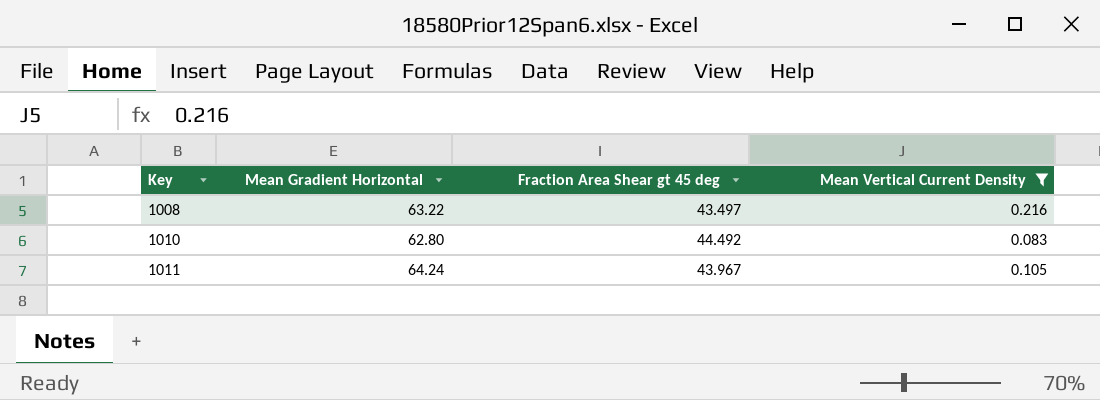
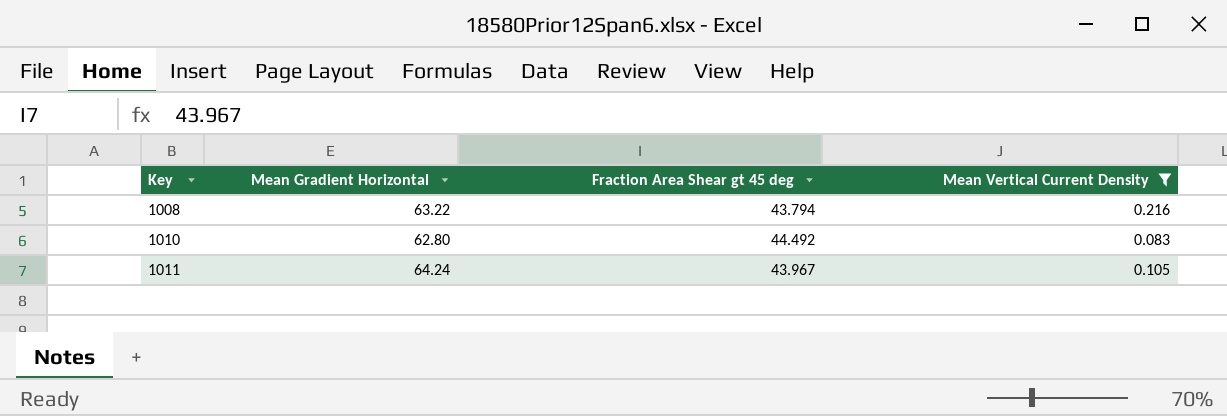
1008 | Fraction Area Shear gt 45 deg: 43.497 -> 43.794

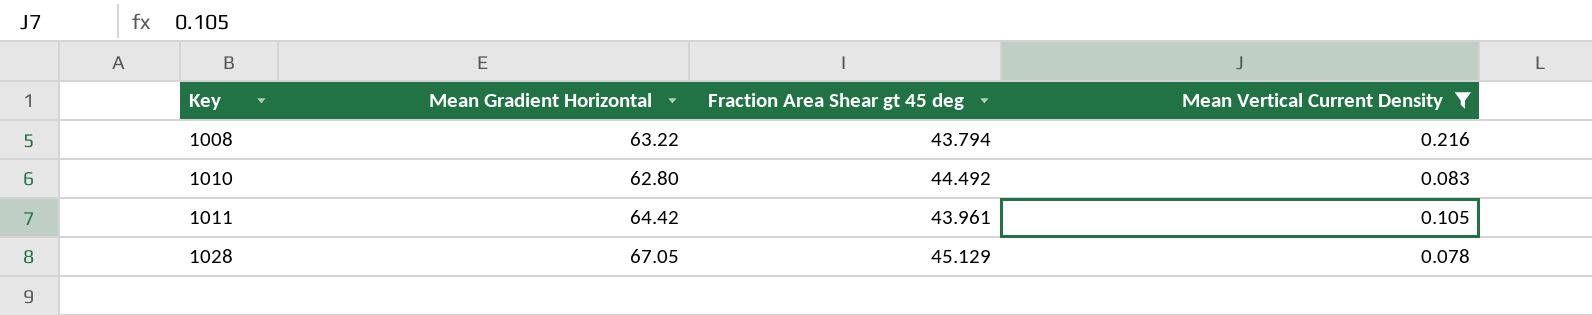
1011 | Mean Gradient Horizontal: 64.24 -> 64.42
1011 | Fraction Area Shear gt 45 deg: 43.967 -> 43.961
row 1028: none -> 67.05 | 45.129 | 0.078

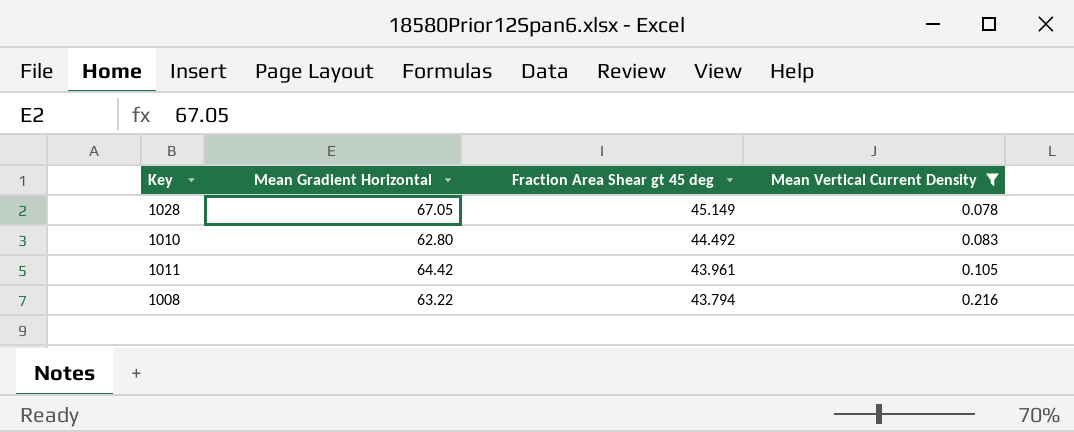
row order: Key ascending -> Fraction Area Shear gt 45 deg descending
1028 | Fraction Area Shear gt 45 deg: 45.129 -> 45.149

